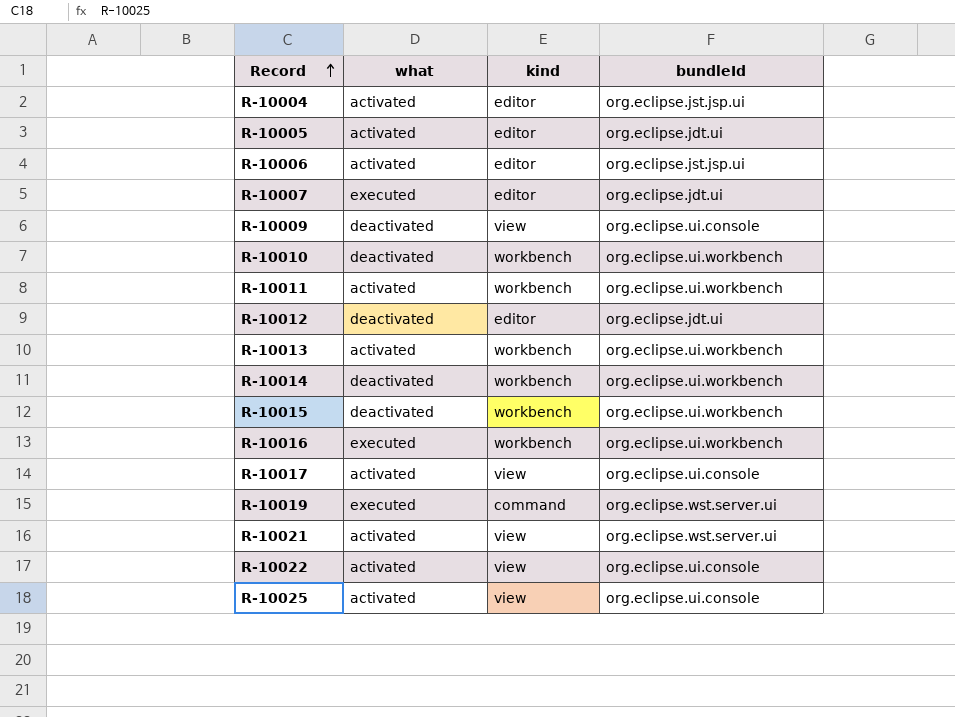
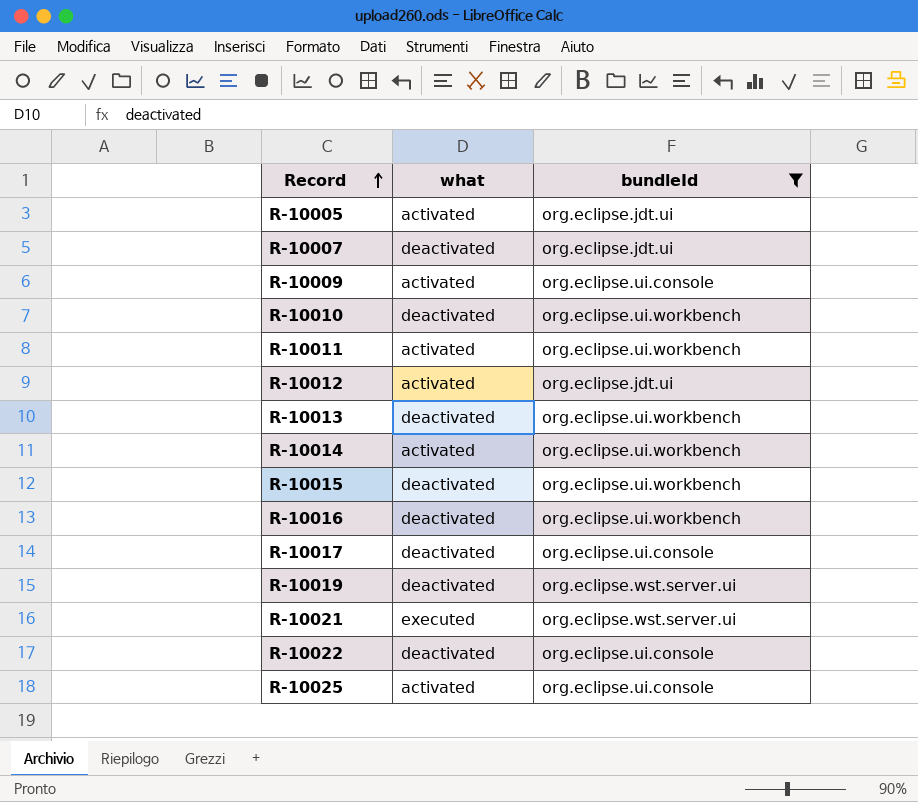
filter: none -> bundleId != org.eclipse.jst.jsp.ui
column kind | position: 3 -> none
R-10007 | what: executed -> deactivated
R-10009 | what: deactivated -> activated
R-10012 | what: deactivated -> activated
R-10013 | what: activated -> deactivated
R-10014 | what: deactivated -> activated
R-10016 | what: executed -> deactivated
R-10017 | what: activated -> deactivated
R-10019 | what: executed -> deactivated
R-10021 | what: activated -> executed
R-10022 | what: activated -> deactivated

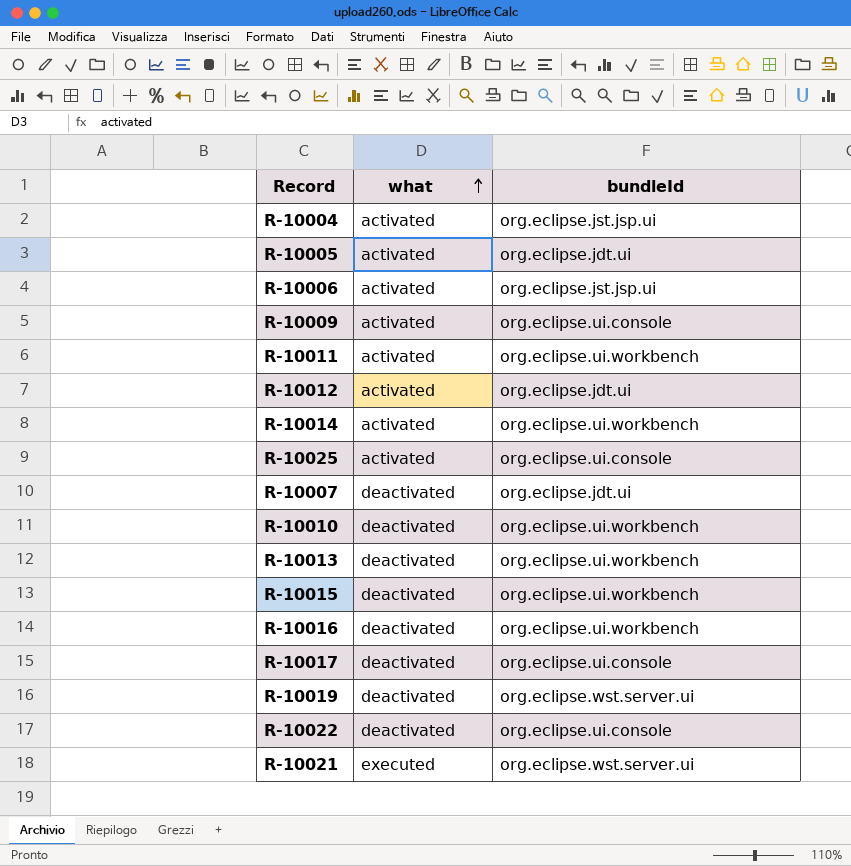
filter: bundleId != org.eclipse.jst.jsp.ui -> none
row order: Record ascending -> what ascending

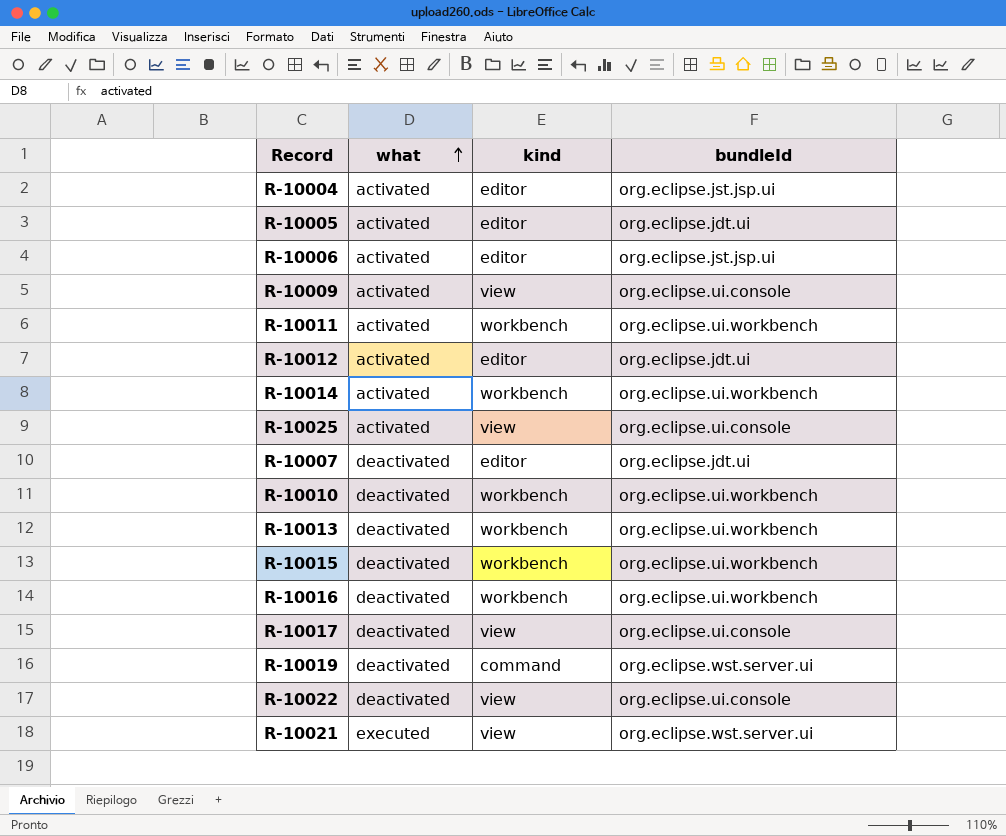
column kind | position: none -> 3

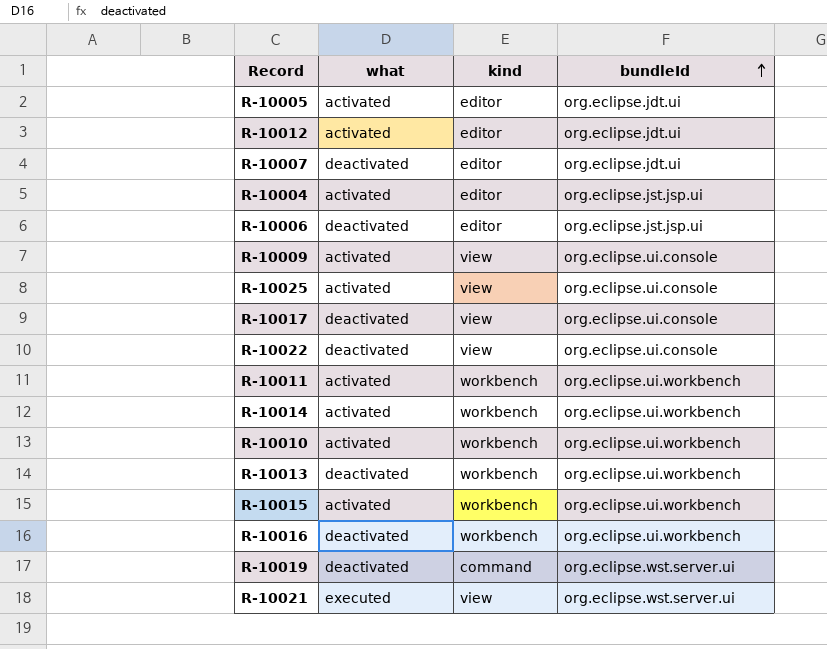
row order: what ascending -> bundleId ascending
R-10006 | what: activated -> deactivated
R-10010 | what: deactivated -> activated
R-10015 | what: deactivated -> activated

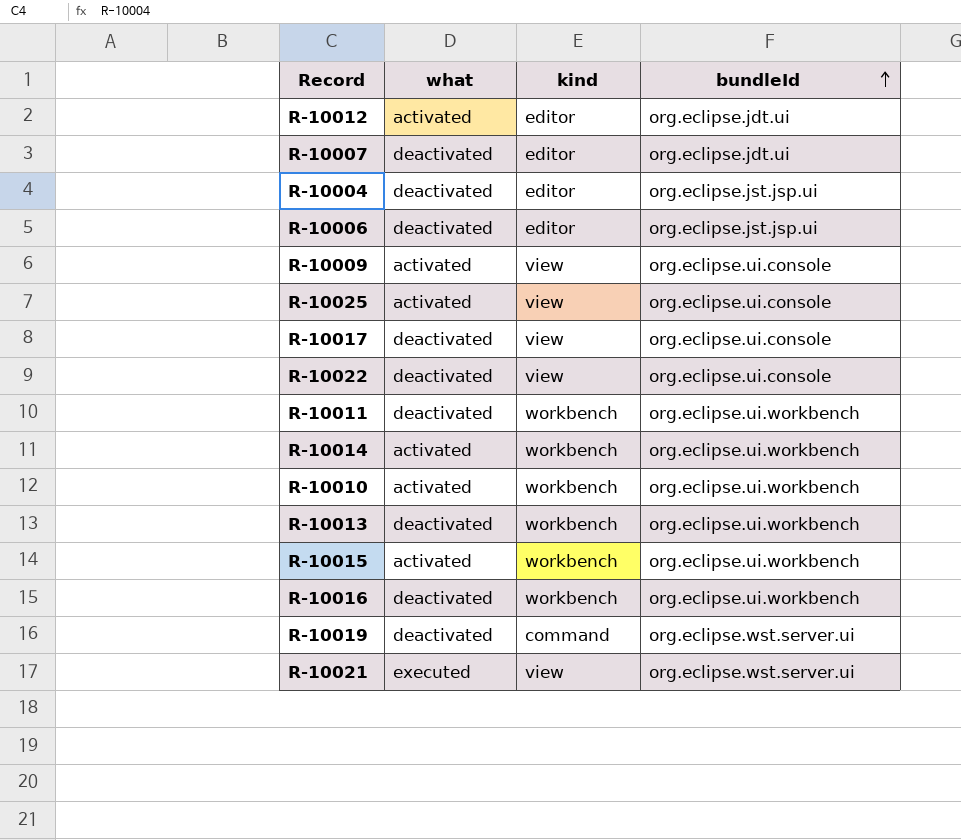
row R-10005: activated | editor | org.eclipse.jdt.ui -> none
R-10004 | what: activated -> deactivated
R-10011 | what: activated -> deactivated

